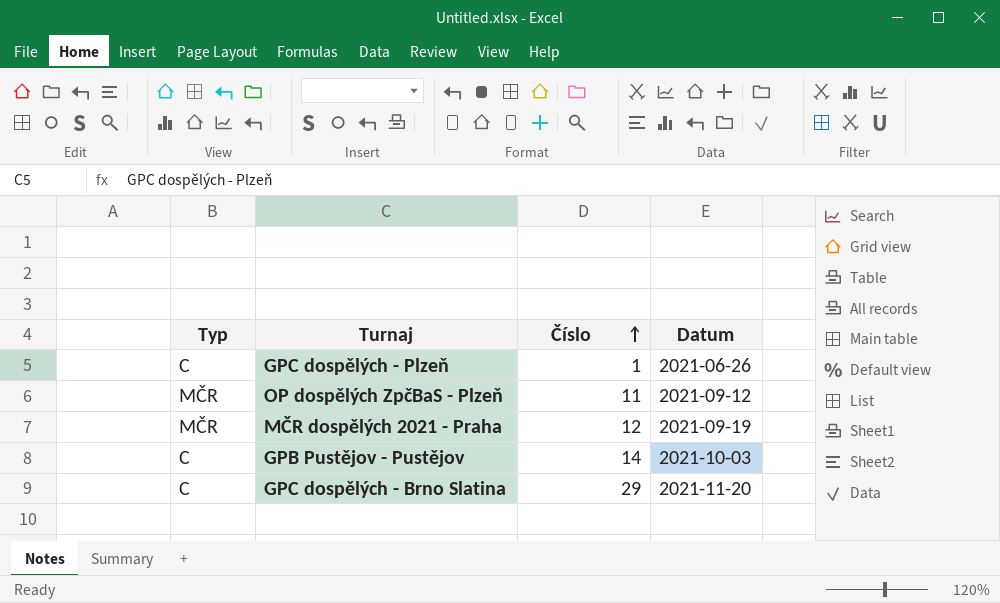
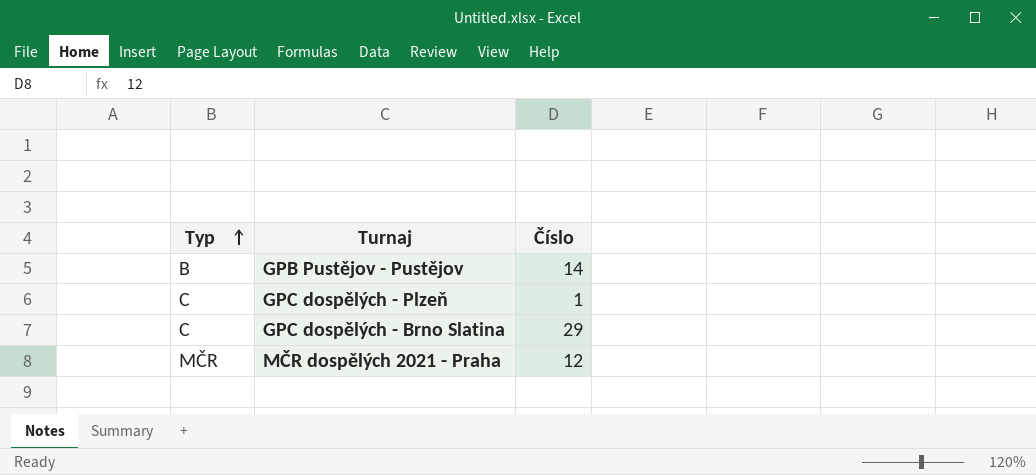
row order: Číslo ascending -> Typ ascending
column Datum | position: 4 -> none
row OP dospělých ZpčBaS - Plzeň: MČR | 11 | 2021-09-12 -> none
GPB Pustějov - Pustějov | Typ: C -> B

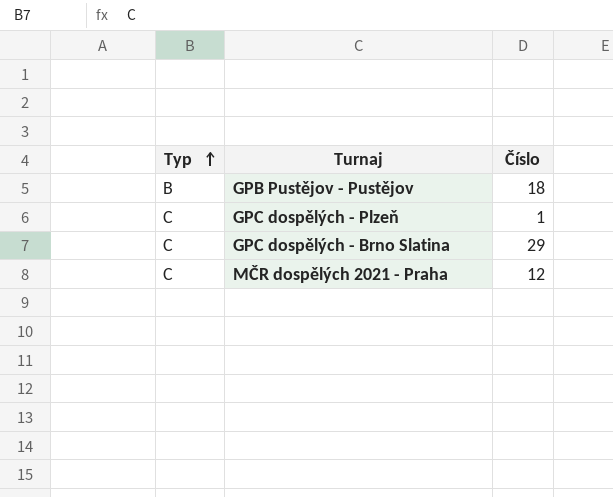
GPB Pustějov - Pustějov | Číslo: 14 -> 18
MČR dospělých 2021 - Praha | Typ: MČR -> C

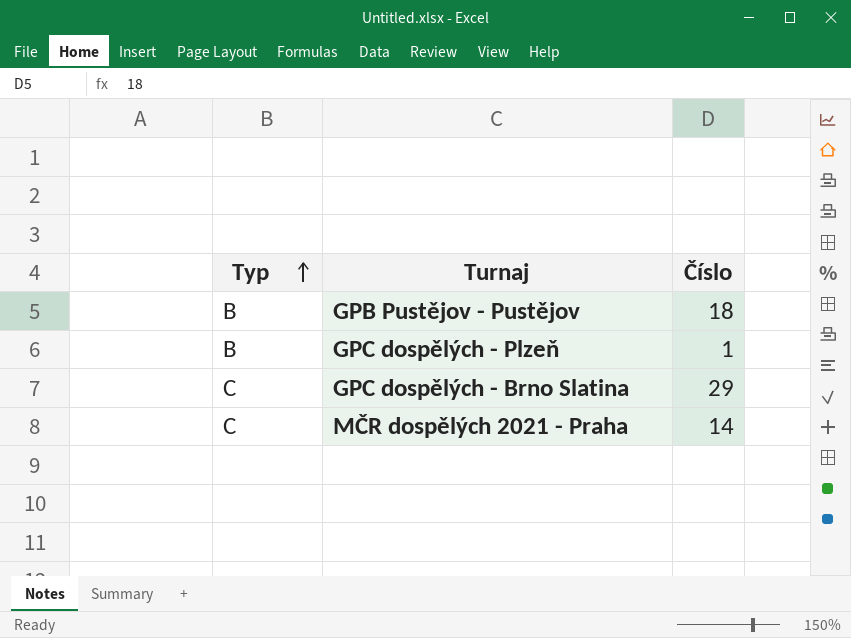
GPC dospělých - Plzeň | Typ: C -> B
MČR dospělých 2021 - Praha | Číslo: 12 -> 14

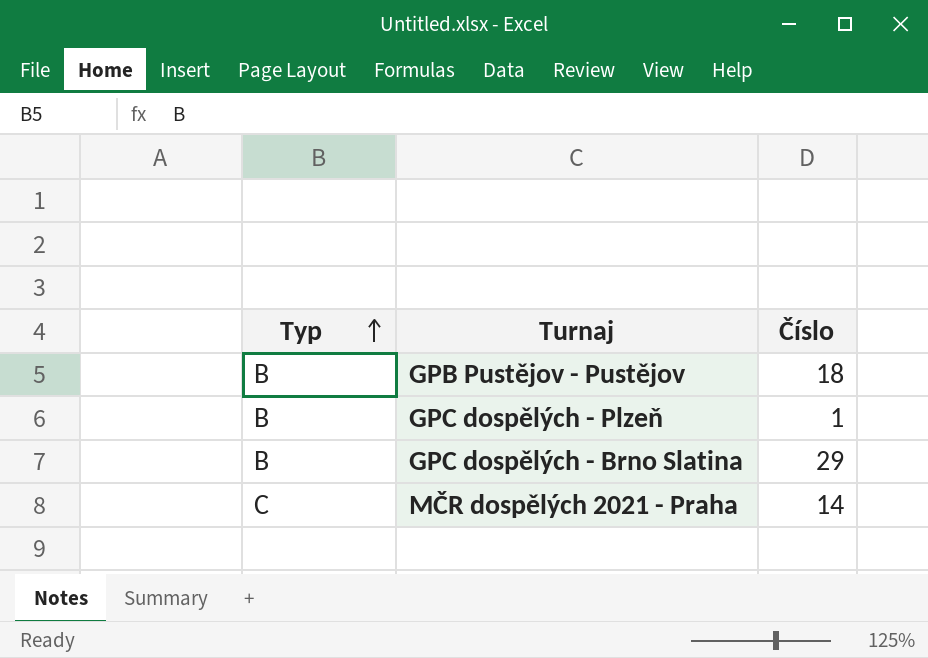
GPC dospělých - Brno Slatina | Typ: C -> B

